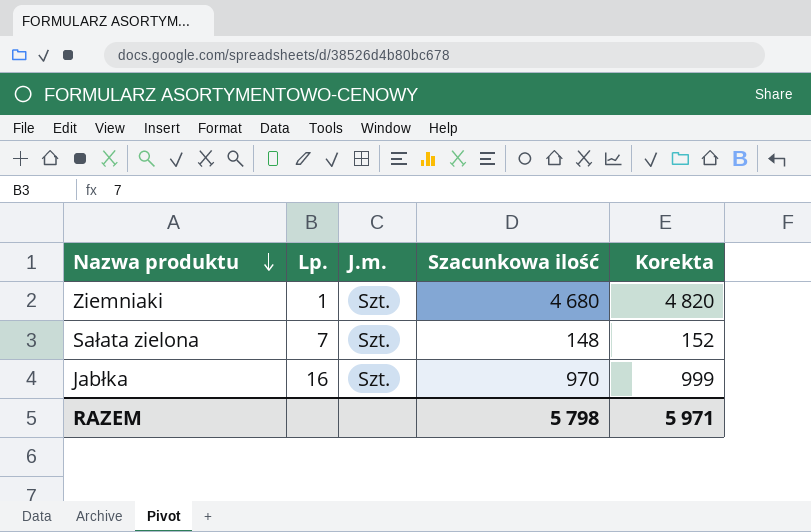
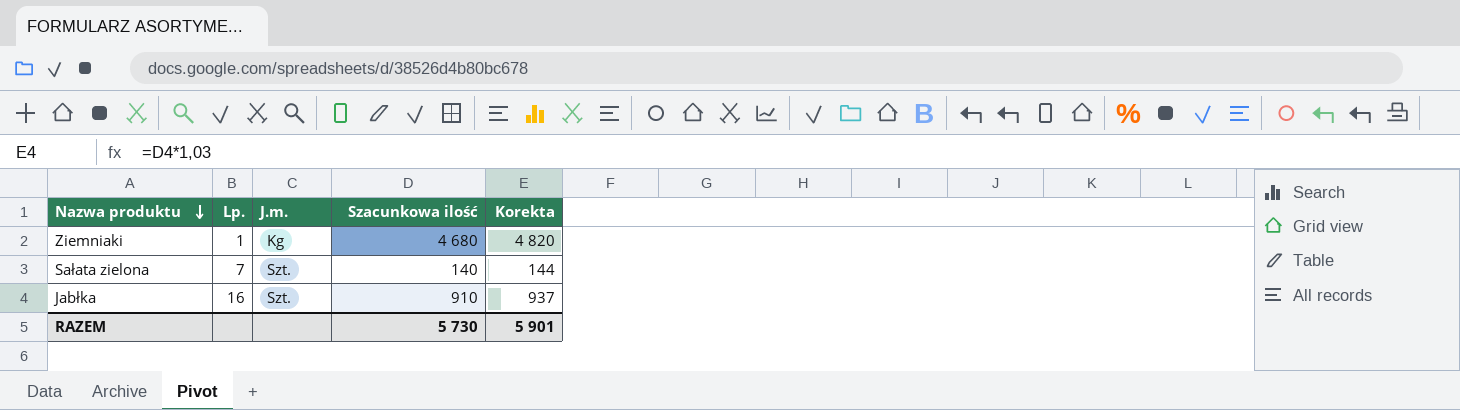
Ziemniaki | J.m.: Szt. -> Kg
Sałata zielona | Szacunkowa ilość: 148 -> 140
Sałata zielona | Korekta: 152 -> 144
Jabłka | Szacunkowa ilość: 970 -> 910
Jabłka | Korekta: 999 -> 937
RAZEM | Szacunkowa ilość: 5 798 -> 5 730
RAZEM | Korekta: 5 971 -> 5 901

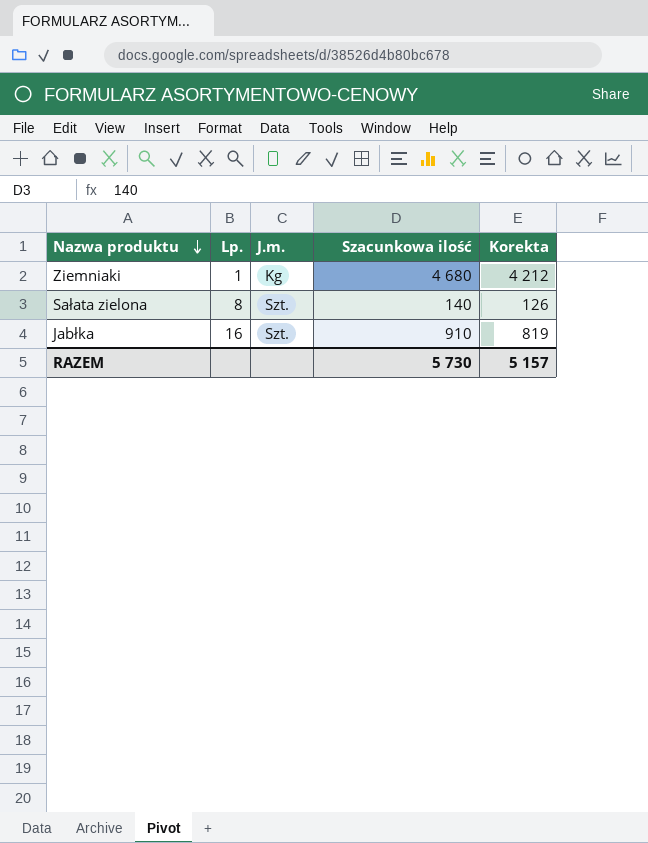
column Korekta | formula: [Szacunkowa ilość] * 1,03 -> [Szacunkowa ilość] * 0,9
Sałata zielona | Lp.: 7 -> 8
RAZEM | Korekta: 5 901 -> 5 157

